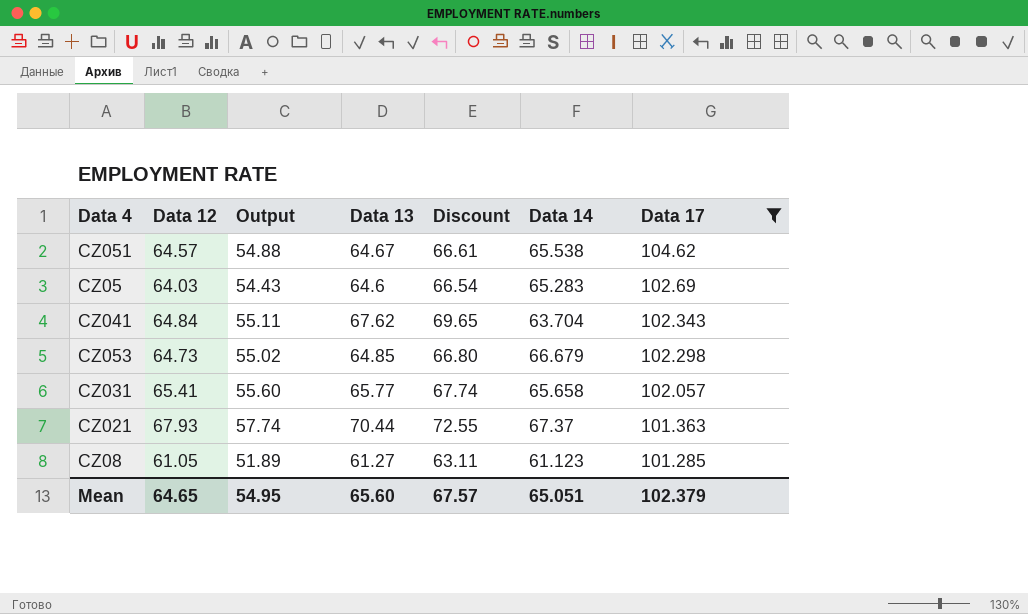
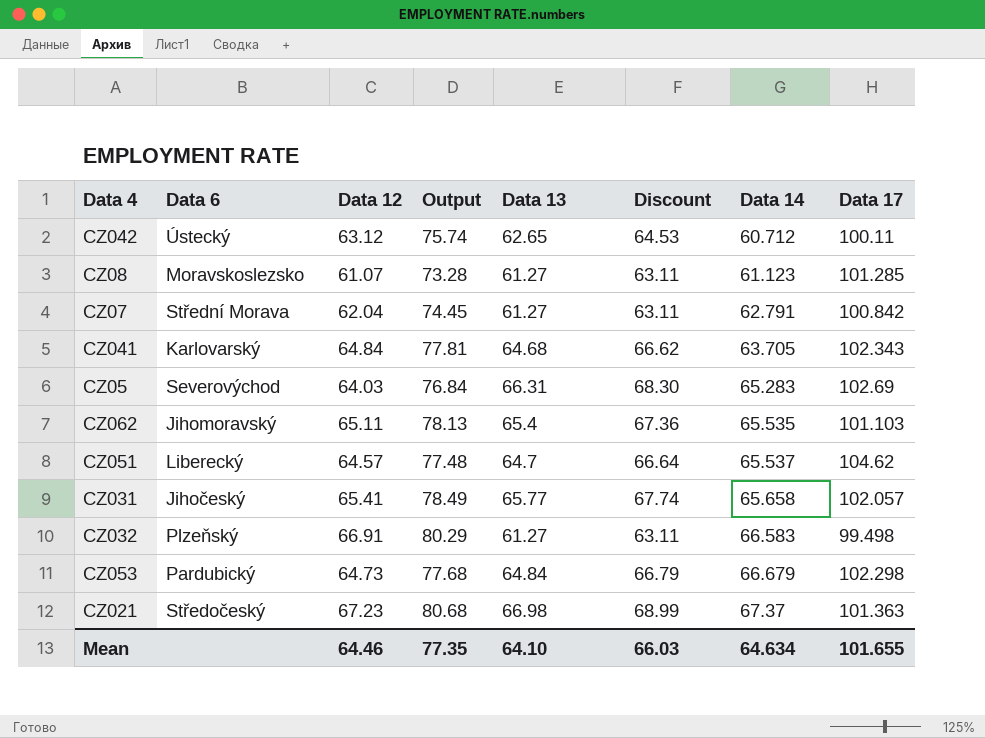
filter: Data 17 >= 101.285 -> none
row order: Data 17 descending -> Data 14 ascending
column Data 6 | position: none -> 2
column Output | formula: [Data 12] * 0.85 -> [Data 12] * 1.2
CZ08 | Data 12: 61.05 -> 61.07
CZ041 | Data 13: 67.62 -> 64.68
CZ041 | Discount: 69.65 -> 66.62
CZ041 | Data 14: 63.704 -> 63.705
CZ05 | Data 13: 64.6 -> 66.31
CZ05 | Discount: 66.54 -> 68.30
CZ051 | Data 13: 64.67 -> 64.7
CZ051 | Discount: 66.61 -> 66.64
CZ051 | Data 14: 65.538 -> 65.537
CZ053 | Data 13: 64.85 -> 64.84
CZ053 | Discount: 66.80 -> 66.79
CZ021 | Data 12: 67.93 -> 67.23
CZ021 | Data 13: 70.44 -> 66.98
CZ021 | Discount: 72.55 -> 68.99
Mean | Data 12: 64.65 -> 64.46
Mean | Output: 54.95 -> 77.35
Mean | Data 13: 65.60 -> 64.10
Mean | Discount: 67.57 -> 66.03
Mean | Data 14: 65.051 -> 64.634
Mean | Data 17: 102.379 -> 101.655

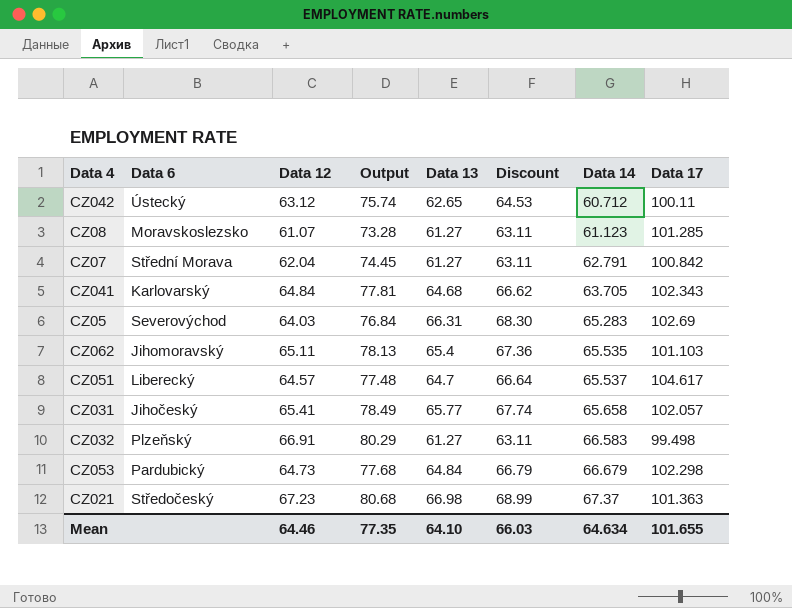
CZ051 | Data 17: 104.62 -> 104.617

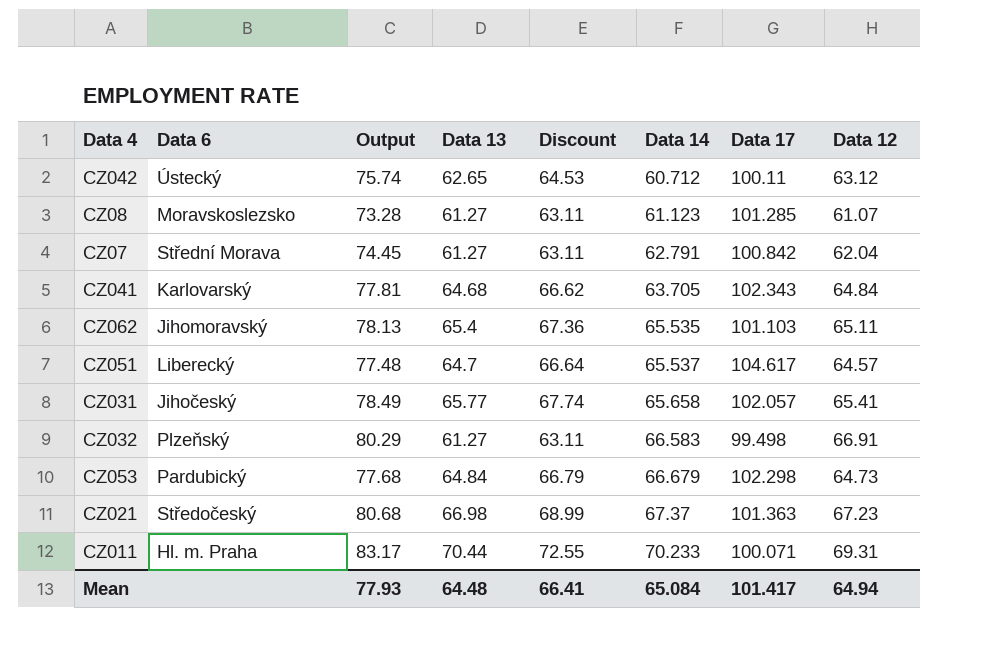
column Data 12 | position: 3 -> 8
row CZ05: Severovýchod | 64.03 | 76.84 | 66.31 | 68.30 | 65.283 | 102.69 -> none
row CZ011: none -> Hl. m. Praha | 83.17 | 70.44 | 72.55 | 70.233 | 100.071 | 69.31
Mean | Output: 77.35 -> 77.93
Mean | Data 13: 64.10 -> 64.48
Mean | Discount: 66.03 -> 66.41
Mean | Data 14: 64.634 -> 65.084
Mean | Data 17: 101.655 -> 101.417
Mean | Data 12: 64.46 -> 64.94

